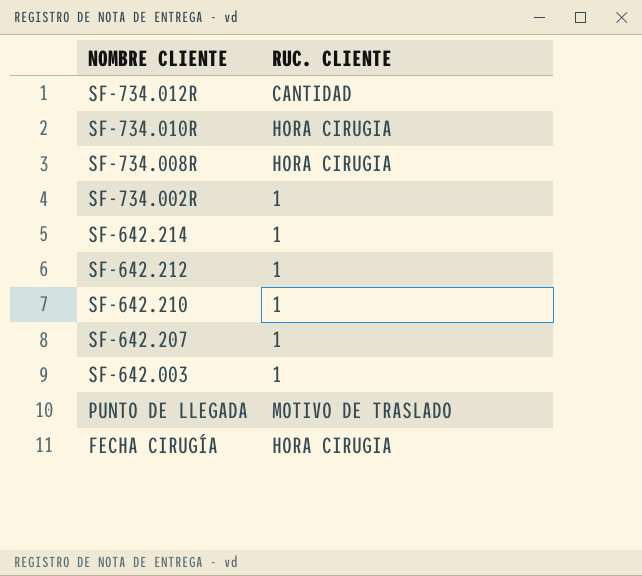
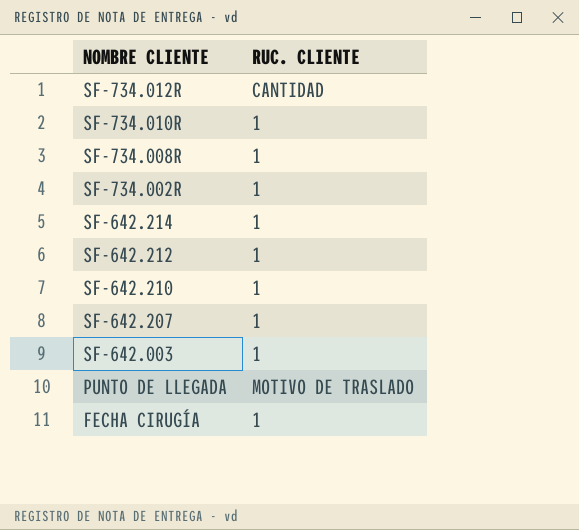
SF-734.010R | RUC. CLIENTE: HORA CIRUGIA -> 1
SF-734.008R | RUC. CLIENTE: HORA CIRUGIA -> 1
FECHA CIRUGÍA | RUC. CLIENTE: HORA CIRUGIA -> 1

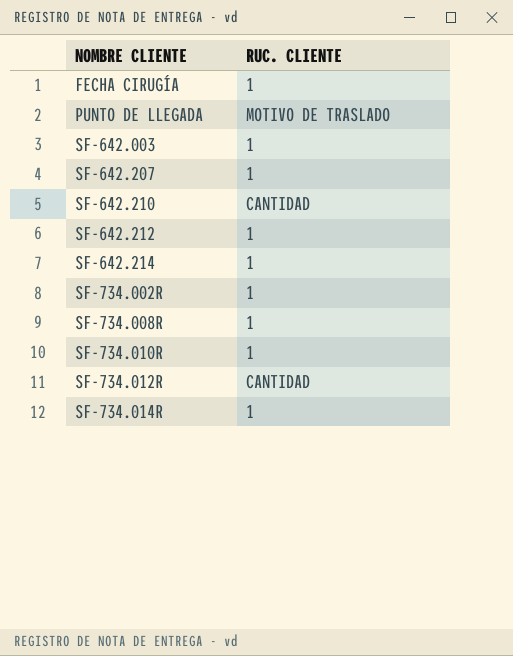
row order: NOMBRE CLIENTE descending -> NOMBRE CLIENTE ascending
SF-642.210 | RUC. CLIENTE: 1 -> CANTIDAD
row SF-734.014R: none -> 1

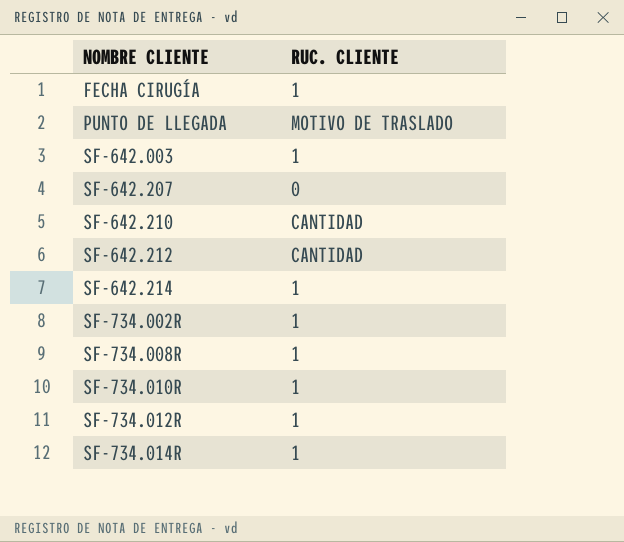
SF-642.207 | RUC. CLIENTE: 1 -> 0
SF-642.212 | RUC. CLIENTE: 1 -> CANTIDAD
SF-734.012R | RUC. CLIENTE: CANTIDAD -> 1

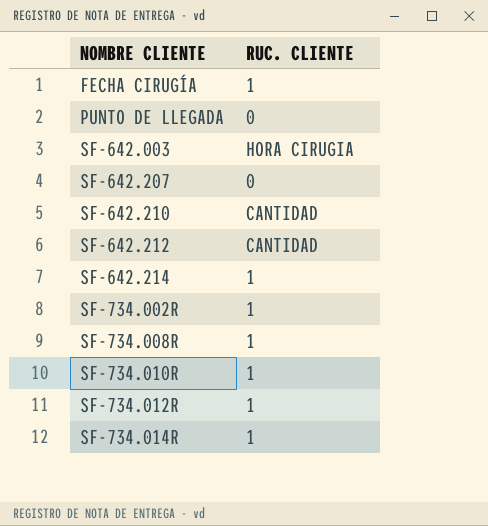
PUNTO DE LLEGADA | RUC. CLIENTE: MOTIVO DE TRASLADO -> 0
SF-642.003 | RUC. CLIENTE: 1 -> HORA CIRUGIA

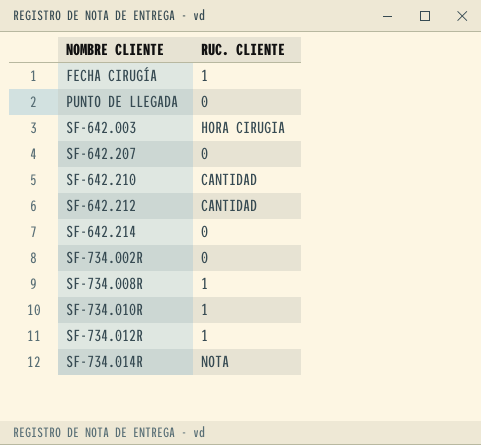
SF-642.214 | RUC. CLIENTE: 1 -> 0
SF-734.002R | RUC. CLIENTE: 1 -> 0
SF-734.014R | RUC. CLIENTE: 1 -> NOTA

